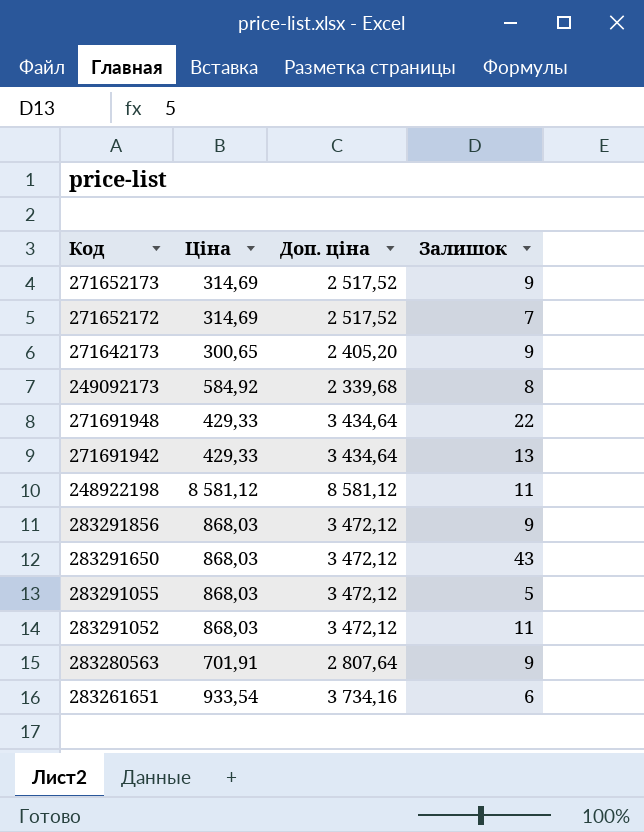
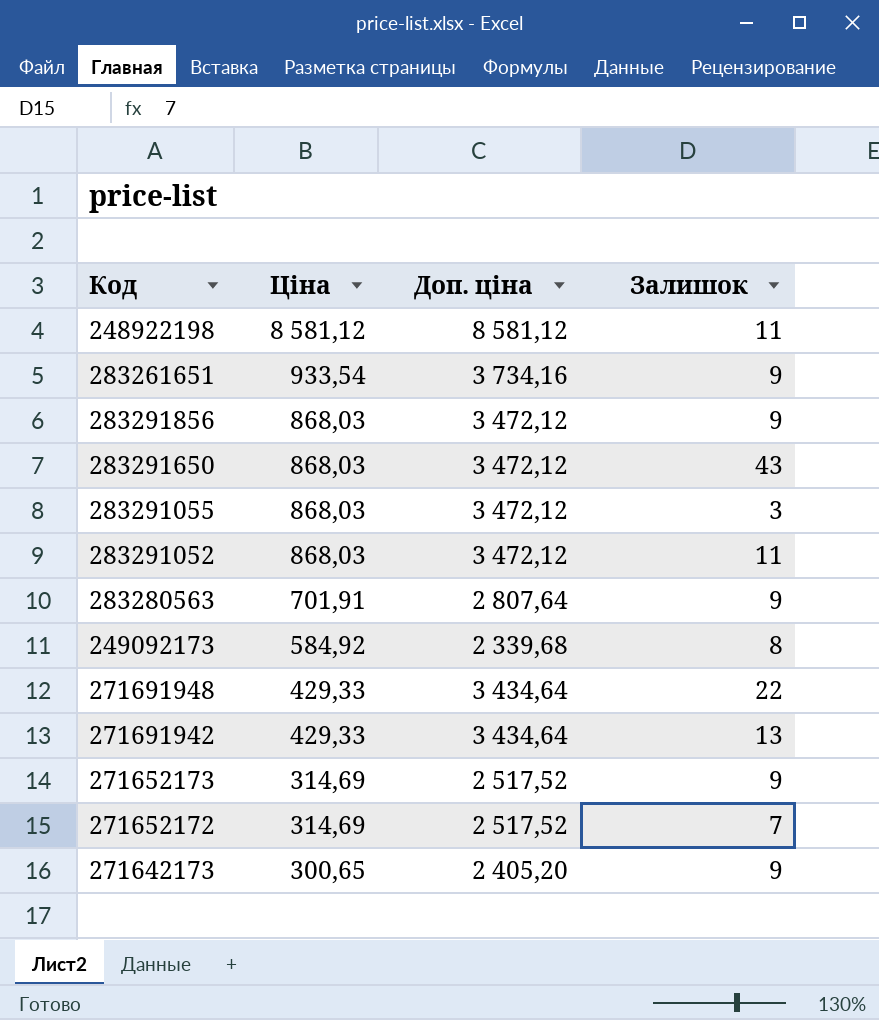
row order: none -> Ціна descending
283261651 | Залишок: 6 -> 9
283291055 | Залишок: 5 -> 3

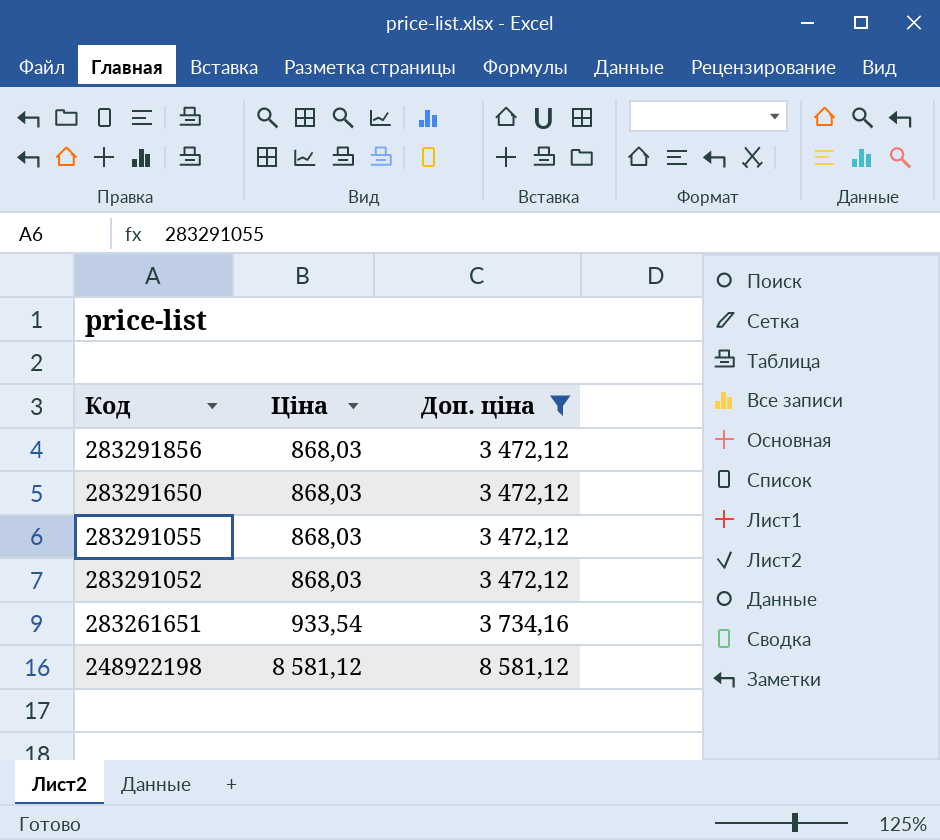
filter: none -> Доп. ціна >= 3 472,12
row order: Ціна descending -> Код descending
column Залишок | position: 4 -> none

